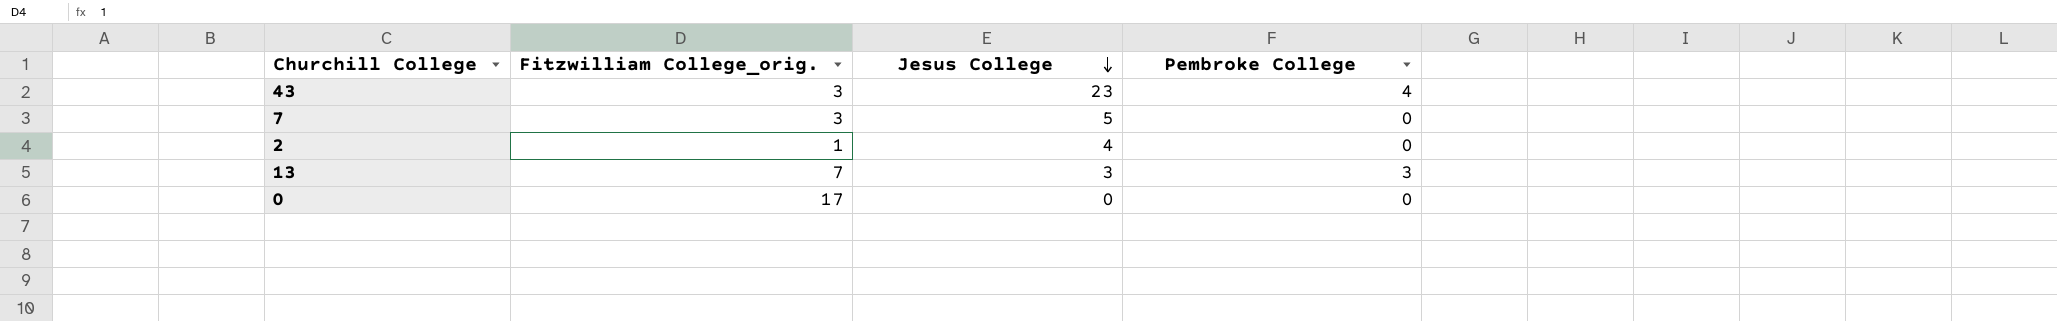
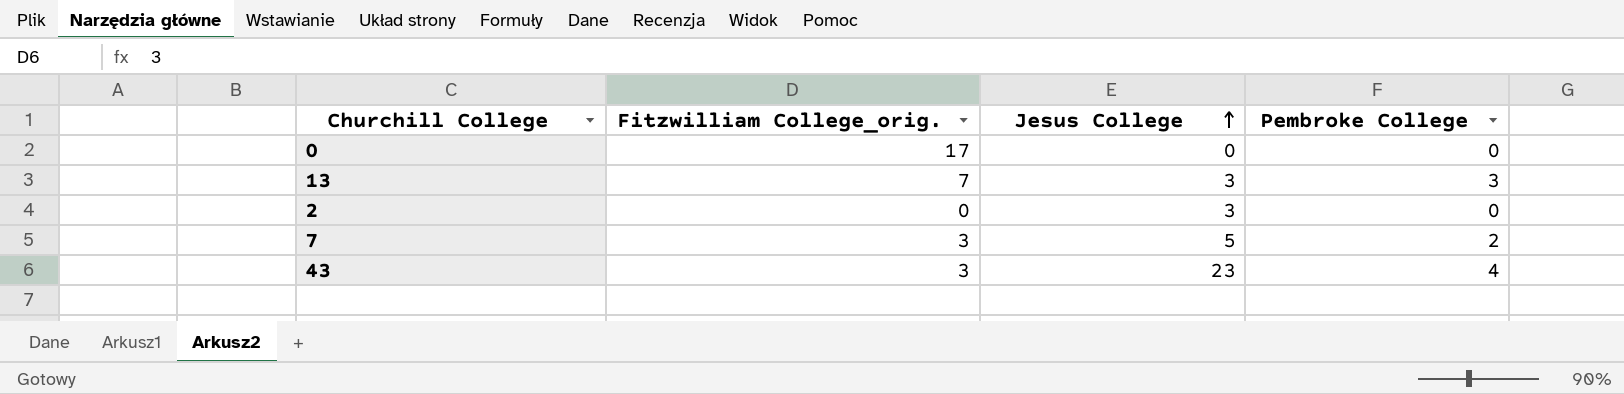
row order: Jesus College descending -> Jesus College ascending
2 | Fitzwilliam College_orig.: 1 -> 0
2 | Jesus College: 4 -> 3
7 | Pembroke College: 0 -> 2

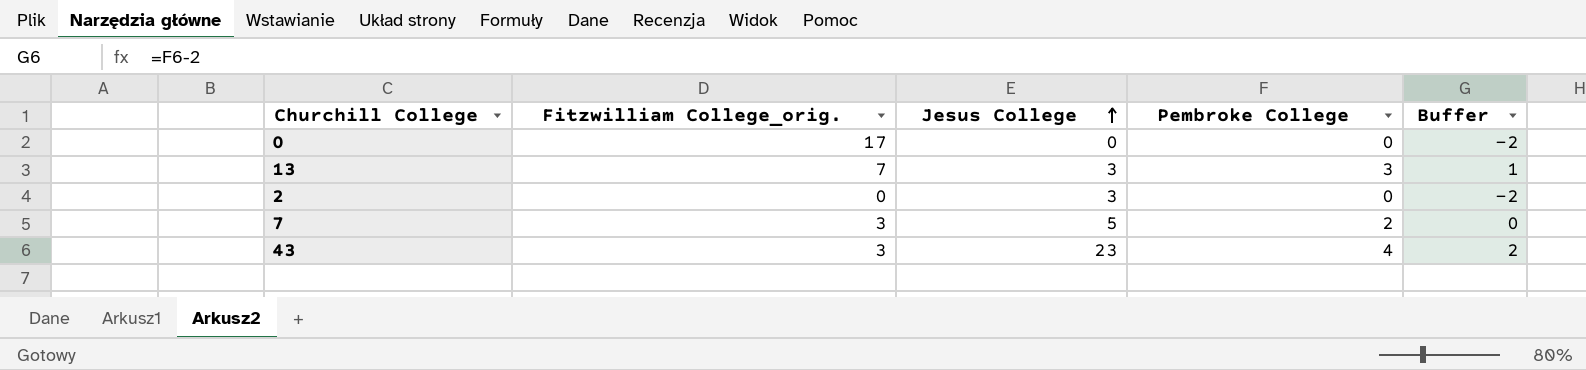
column Buffer | formula: none -> [Pembroke College] - 2

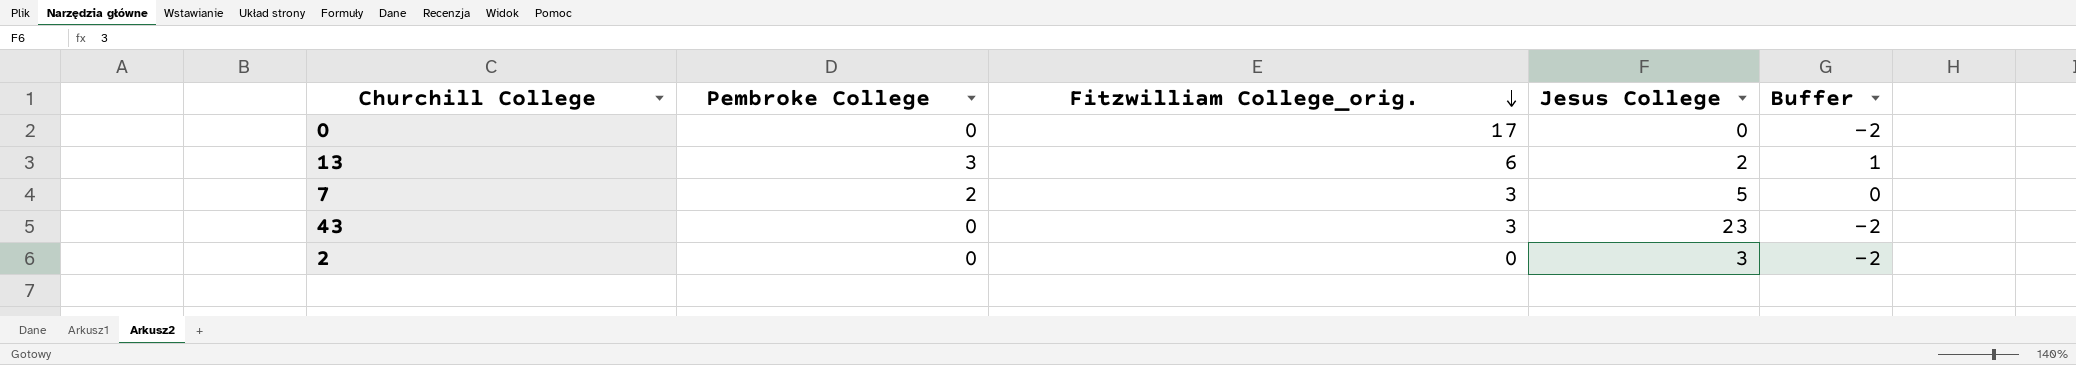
row order: Jesus College ascending -> Fitzwilliam College_orig. descending
column Pembroke College | position: 4 -> 2
13 | Fitzwilliam College_orig.: 7 -> 6
13 | Jesus College: 3 -> 2
43 | Pembroke College: 4 -> 0
43 | Buffer: 2 -> -2

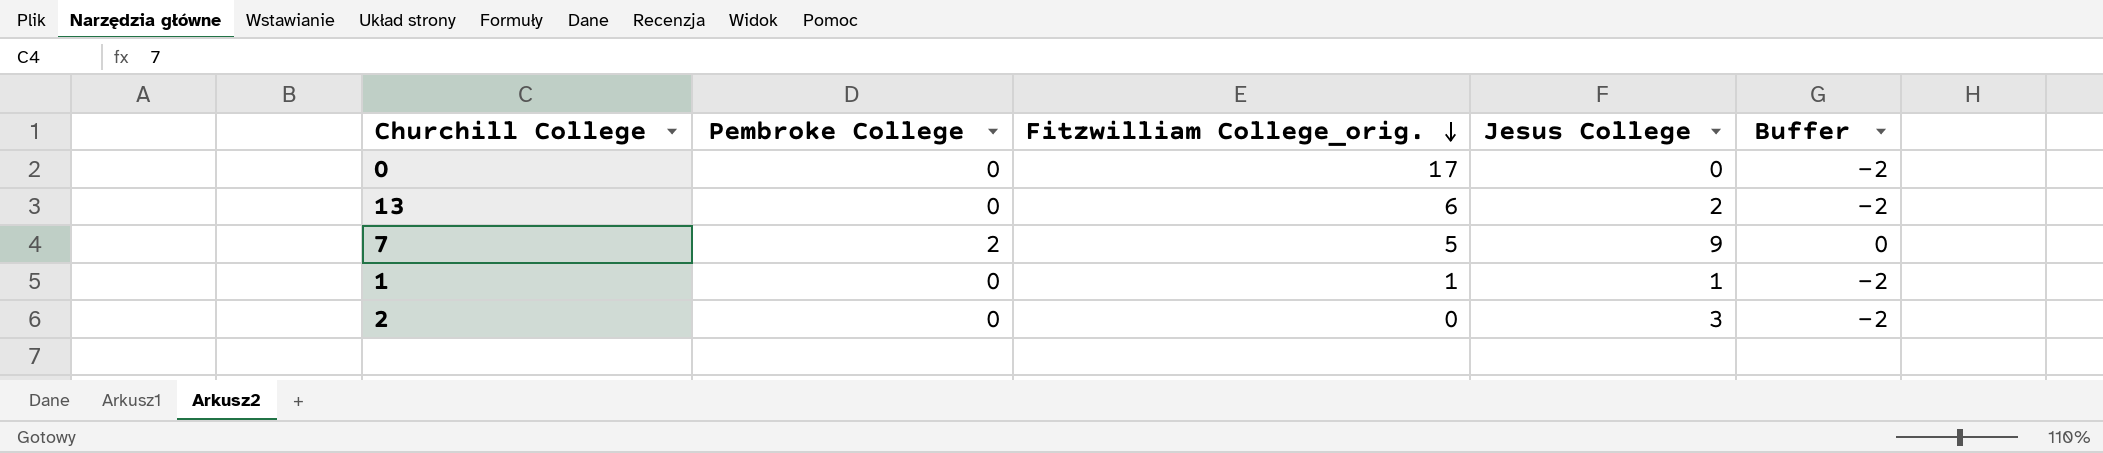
row 43: 0 | 3 | 23 | -2 -> none
13 | Pembroke College: 3 -> 0
13 | Buffer: 1 -> -2
7 | Fitzwilliam College_orig.: 3 -> 5
7 | Jesus College: 5 -> 9
row 1: none -> 0 | 1 | 1 | -2

